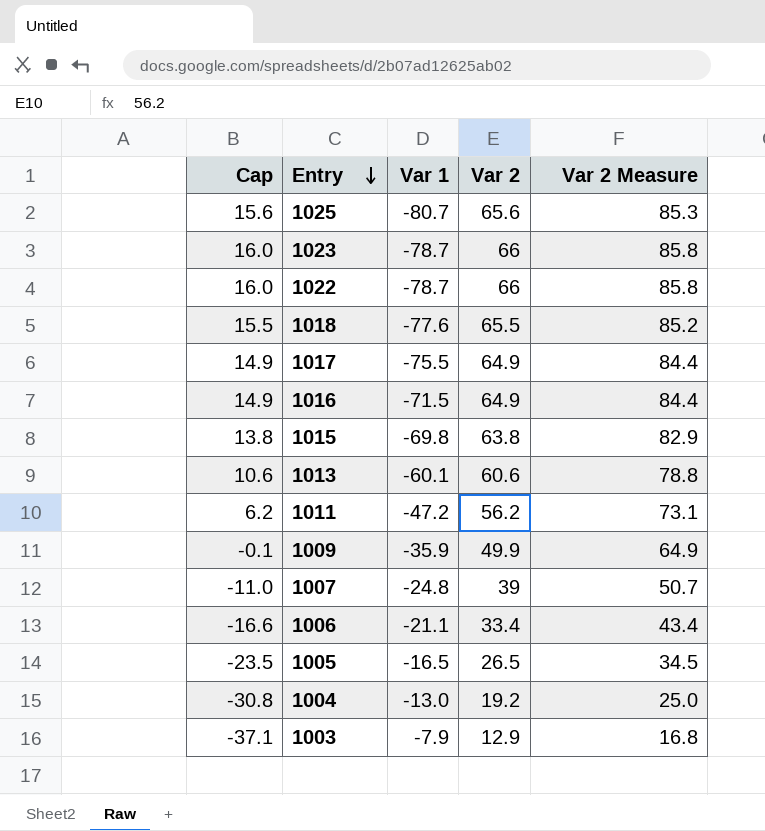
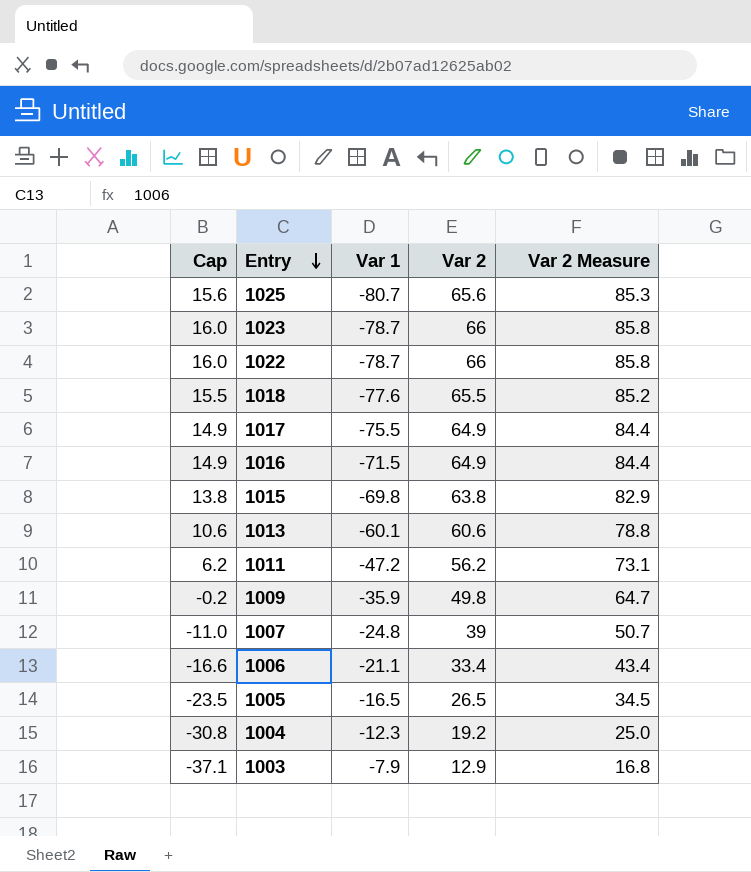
1009 | Cap: -0.1 -> -0.2
1009 | Var 2: 49.9 -> 49.8
1009 | Var 2 Measure: 64.9 -> 64.7
1004 | Var 1: -13.0 -> -12.3

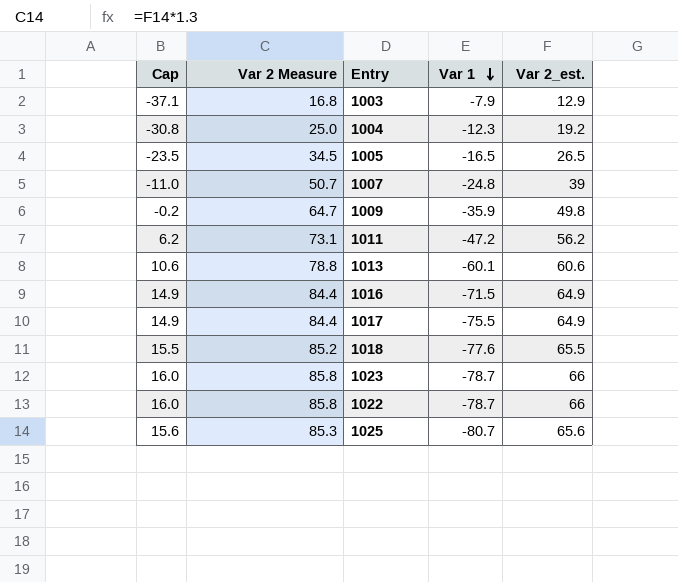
row order: Entry descending -> Var 1 descending
column Var 2 Measure | position: 5 -> 2
column name: Var 2 -> Var 2_est.
row 1015: 13.8 | -69.8 | 63.8 | 82.9 -> none
row 1006: -16.6 | -21.1 | 33.4 | 43.4 -> none

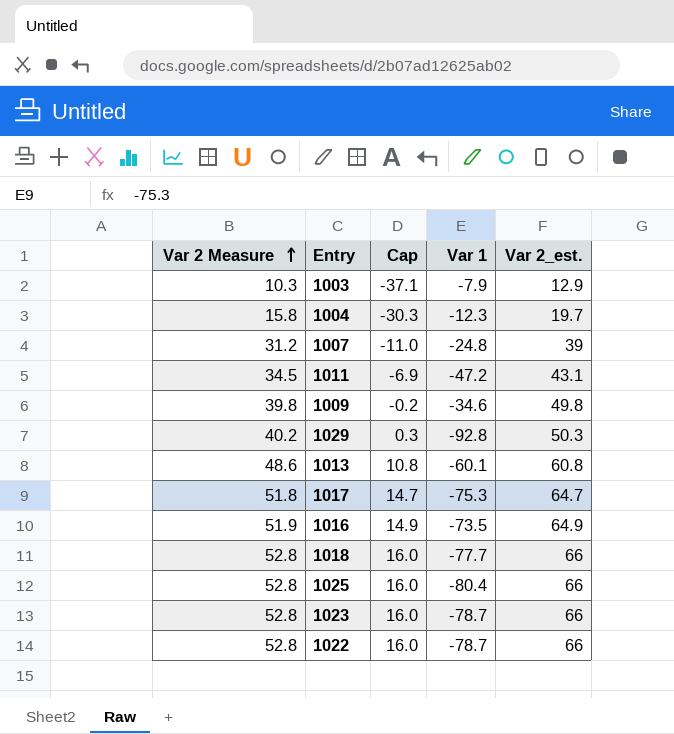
row order: Var 1 descending -> Var 2 Measure ascending
column Var 2 Measure | formula: [Var 2_est.] * 1.3 -> [Var 2_est.] * 0.8
column Cap | position: 1 -> 3
row 1005: -23.5 | 34.5 | -16.5 | 26.5 -> none
1004 | Cap: -30.8 -> -30.3
1004 | Var 2_est.: 19.2 -> 19.7
1011 | Cap: 6.2 -> -6.9
1011 | Var 2_est.: 56.2 -> 43.1
1009 | Var 1: -35.9 -> -34.6
row 1029: none -> 40.2 | 0.3 | -92.8 | 50.3
1013 | Cap: 10.6 -> 10.8
1013 | Var 2_est.: 60.6 -> 60.8
1017 | Cap: 14.9 -> 14.7
1017 | Var 1: -75.5 -> -75.3
1017 | Var 2_est.: 64.9 -> 64.7
1016 | Var 1: -71.5 -> -73.5
1018 | Cap: 15.5 -> 16.0
1018 | Var 1: -77.6 -> -77.7
1018 | Var 2_est.: 65.5 -> 66
1025 | Cap: 15.6 -> 16.0
1025 | Var 1: -80.7 -> -80.4
1025 | Var 2_est.: 65.6 -> 66

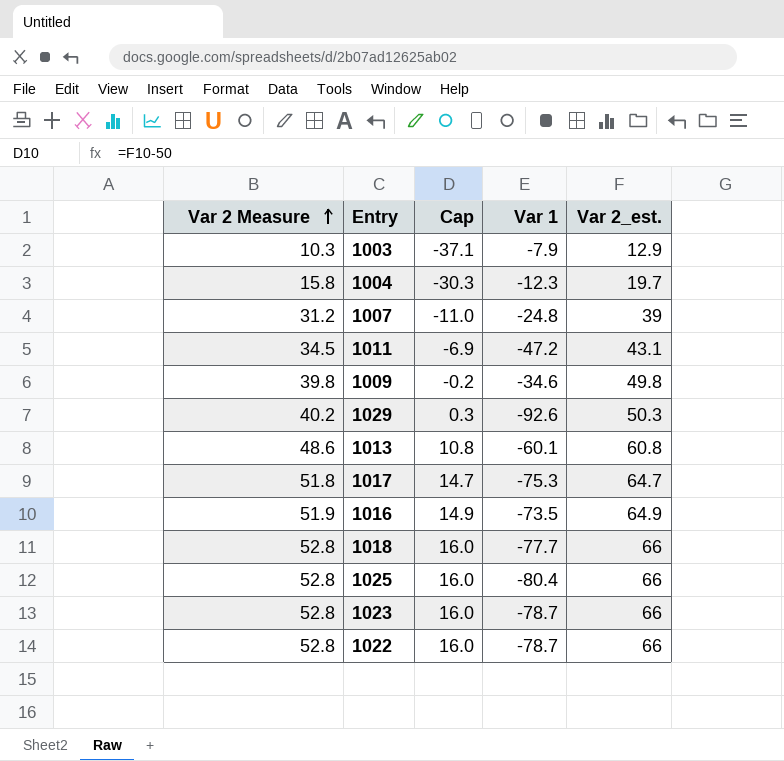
1029 | Var 1: -92.8 -> -92.6

